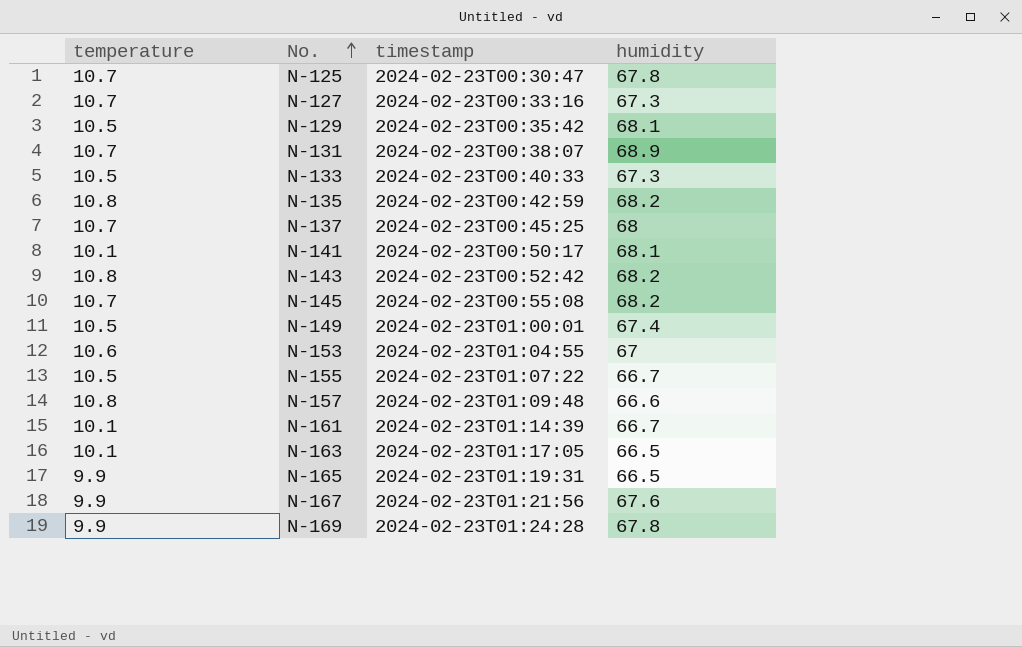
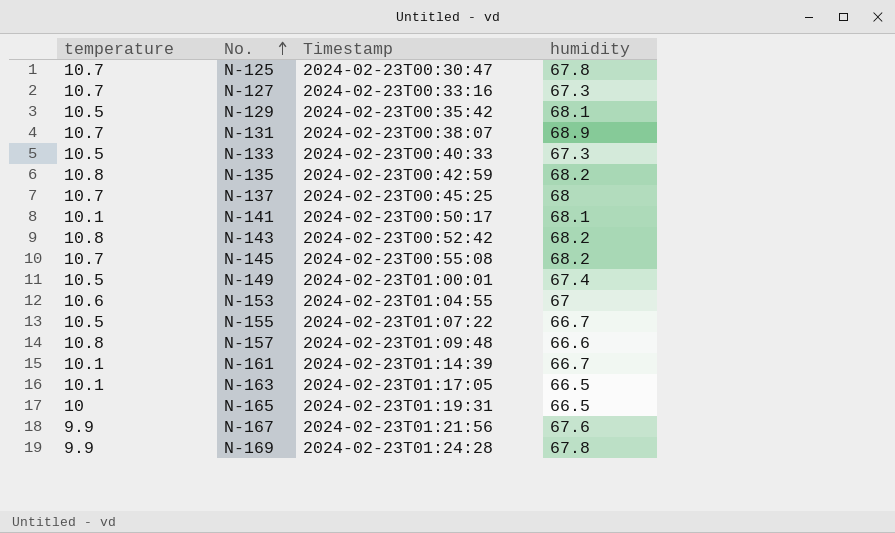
column name: timestamp -> Timestamp
N-165 | temperature: 9.9 -> 10

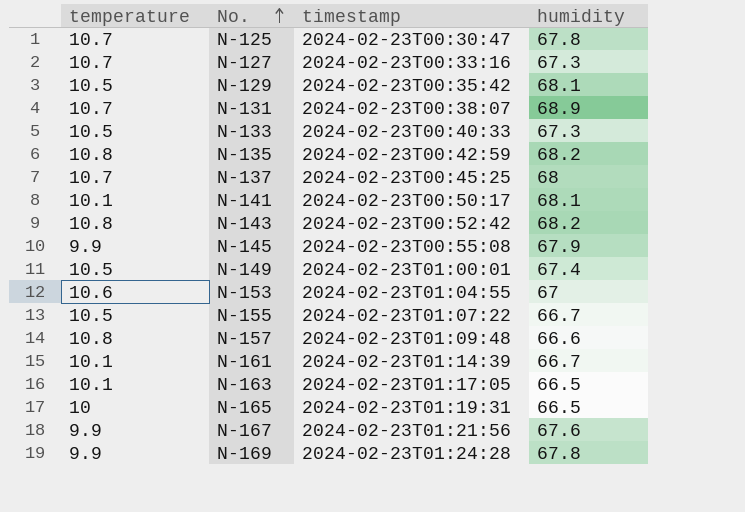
column name: Timestamp -> timestamp
N-145 | temperature: 10.7 -> 9.9
N-145 | humidity: 68.2 -> 67.9

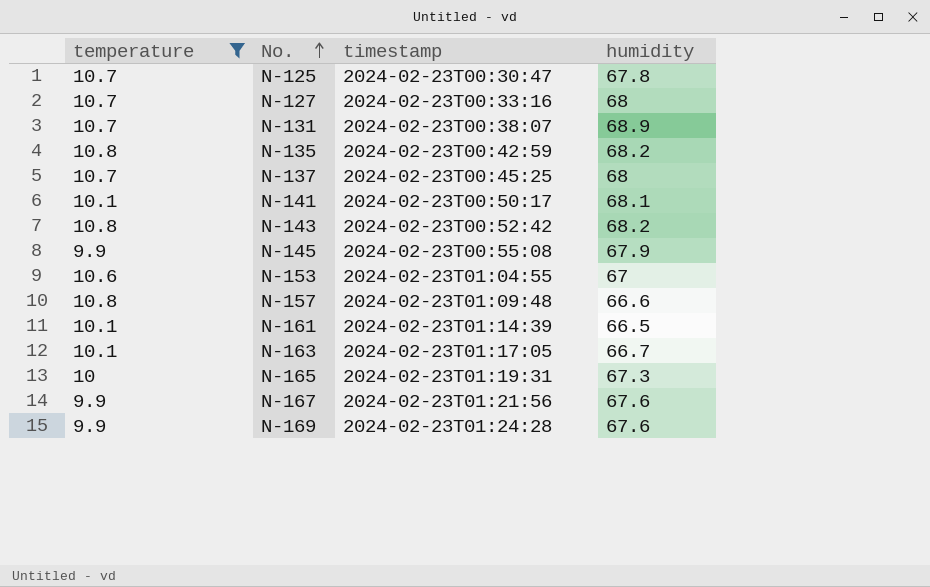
filter: none -> temperature != 10.5
N-127 | humidity: 67.3 -> 68
N-161 | humidity: 66.7 -> 66.5
N-163 | humidity: 66.5 -> 66.7
N-165 | humidity: 66.5 -> 67.3
N-169 | humidity: 67.8 -> 67.6

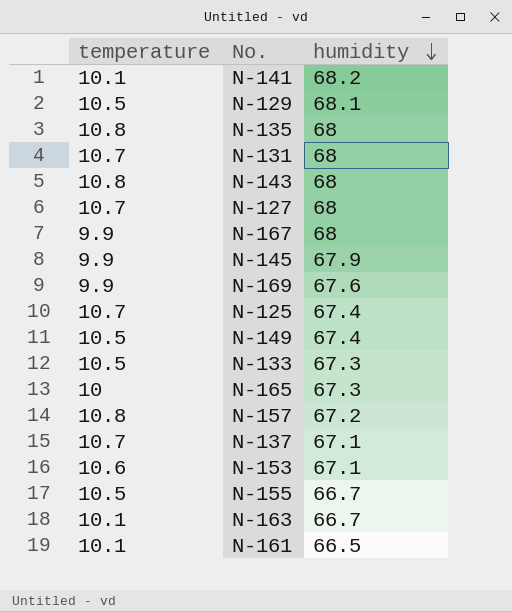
filter: temperature != 10.5 -> none
row order: No. ascending -> humidity descending
column timestamp | position: 3 -> none
N-141 | humidity: 68.1 -> 68.2
N-135 | humidity: 68.2 -> 68
N-131 | humidity: 68.9 -> 68
N-143 | humidity: 68.2 -> 68
N-167 | humidity: 67.6 -> 68
N-125 | humidity: 67.8 -> 67.4
N-157 | humidity: 66.6 -> 67.2
N-137 | humidity: 68 -> 67.1
N-153 | humidity: 67 -> 67.1

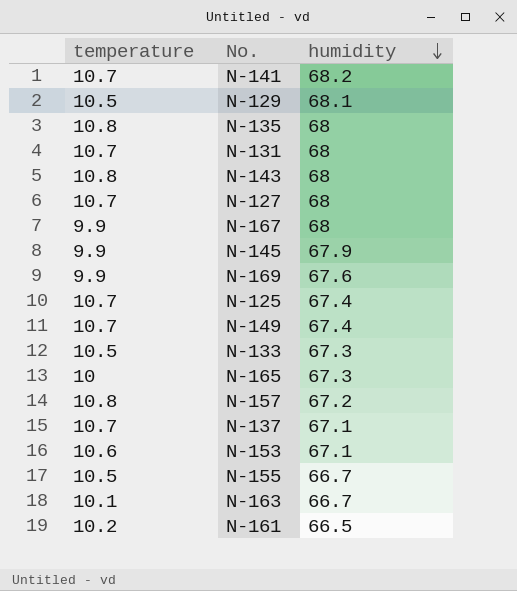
N-141 | temperature: 10.1 -> 10.7
N-149 | temperature: 10.5 -> 10.7
N-161 | temperature: 10.1 -> 10.2

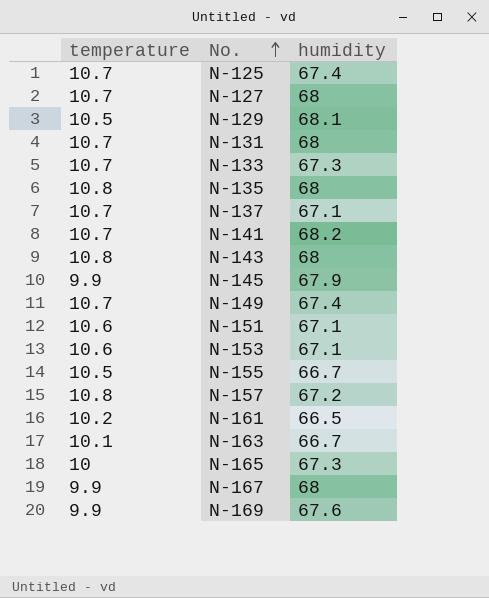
row order: humidity descending -> No. ascending
N-133 | temperature: 10.5 -> 10.7
row N-151: none -> 10.6 | 67.1

